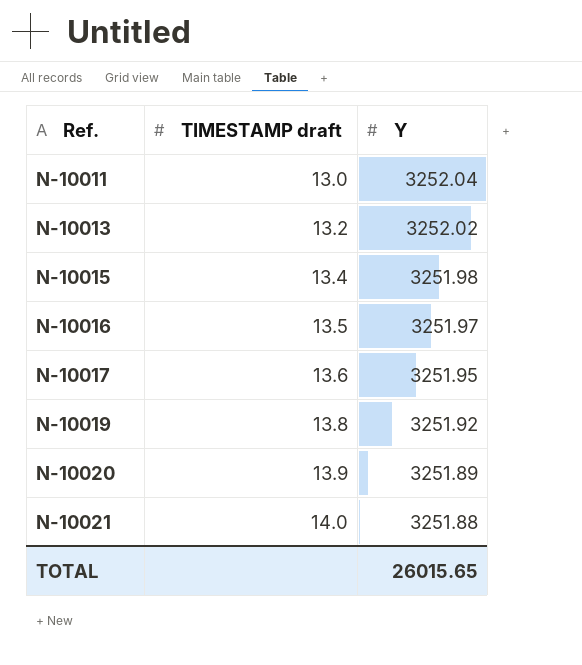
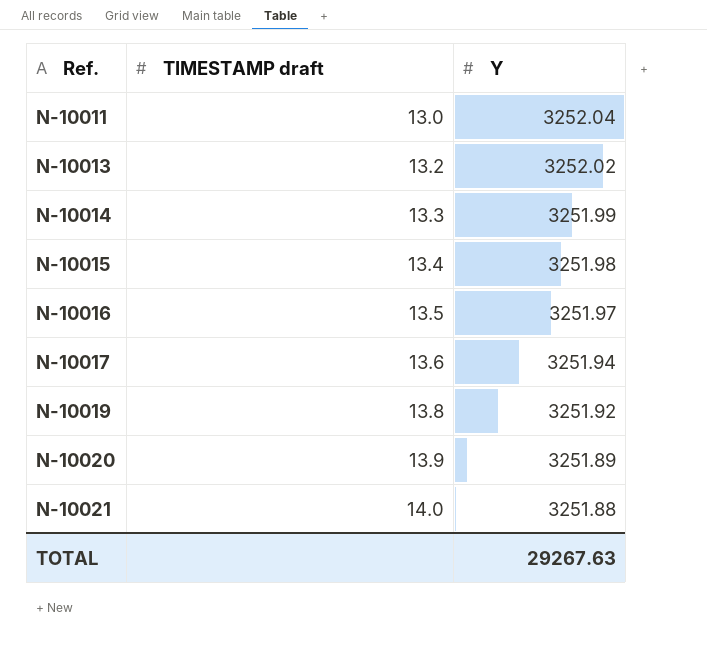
row N-10014: none -> 13.3 | 3251.99
N-10017 | Y: 3251.95 -> 3251.94
TOTAL | Y: 26015.65 -> 29267.63

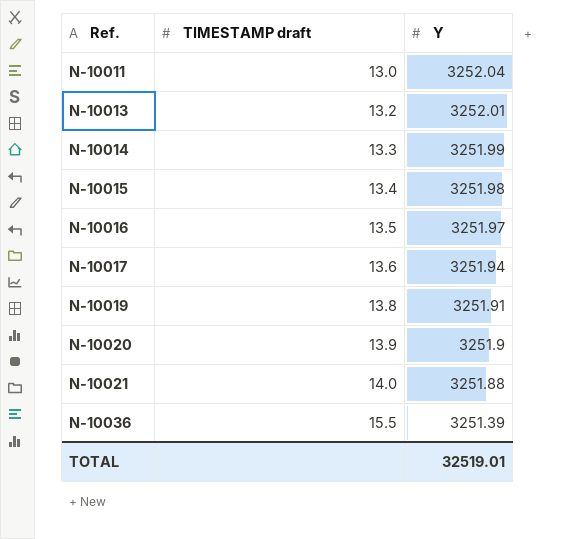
N-10013 | Y: 3252.02 -> 3252.01
N-10019 | Y: 3251.92 -> 3251.91
N-10020 | Y: 3251.89 -> 3251.9
row N-10036: none -> 15.5 | 3251.39
TOTAL | Y: 29267.63 -> 32519.01

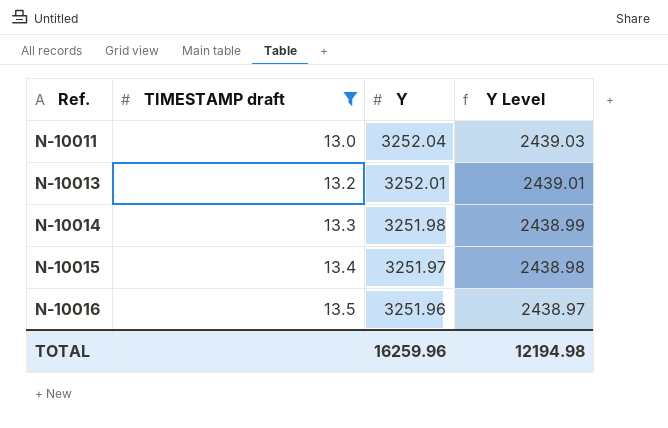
filter: none -> TIMESTAMP draft <= 13.5
column Y Level | formula: none -> [Y] * 0.75
N-10014 | Y: 3251.99 -> 3251.98
N-10015 | Y: 3251.98 -> 3251.97
N-10016 | Y: 3251.97 -> 3251.96
TOTAL | Y: 32519.01 -> 16259.96

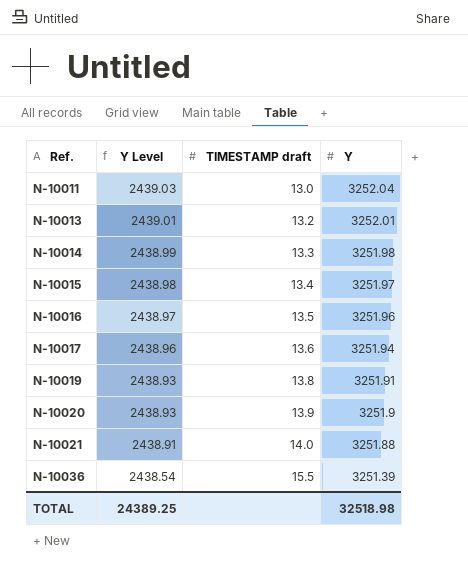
filter: TIMESTAMP draft <= 13.5 -> none
column Y Level | position: 4 -> 2
TOTAL | Y Level: 12194.98 -> 24389.25
TOTAL | Y: 16259.96 -> 32518.98

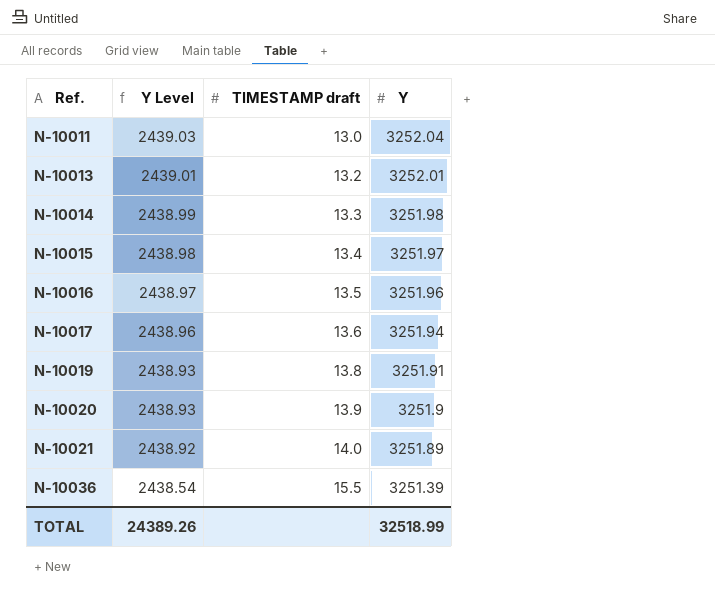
N-10021 | Y Level: 2438.91 -> 2438.92
N-10021 | Y: 3251.88 -> 3251.89
TOTAL | Y Level: 24389.25 -> 24389.26
TOTAL | Y: 32518.98 -> 32518.99

